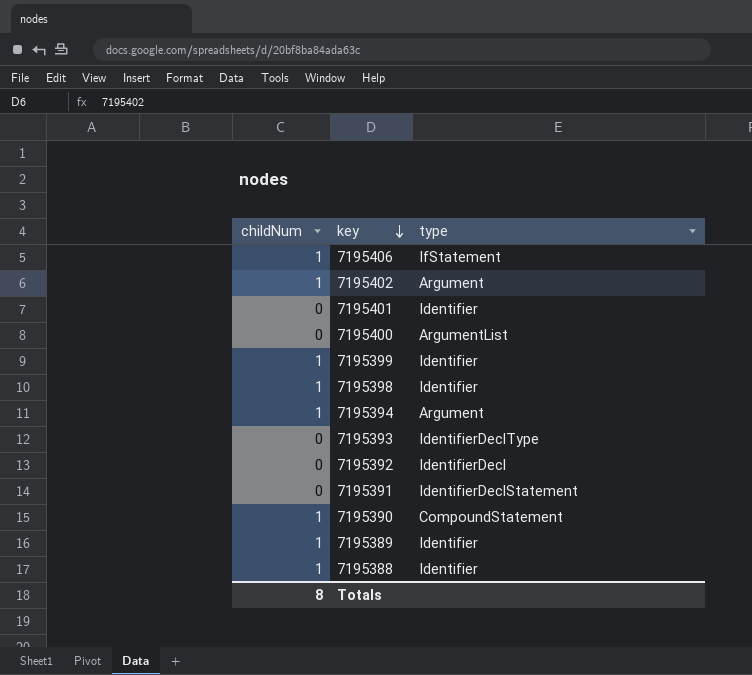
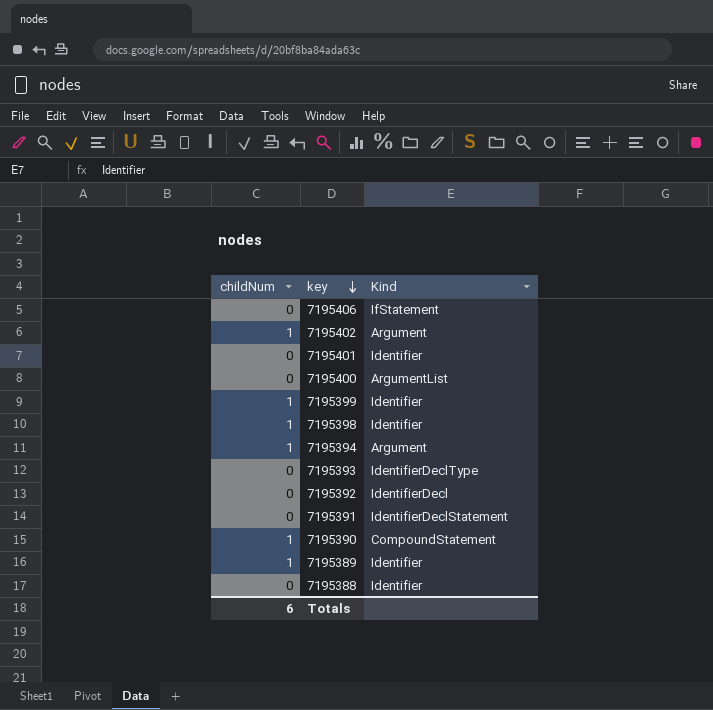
column name: type -> Kind
7195406 | childNum: 1 -> 0
7195388 | childNum: 1 -> 0
Totals | childNum: 8 -> 6

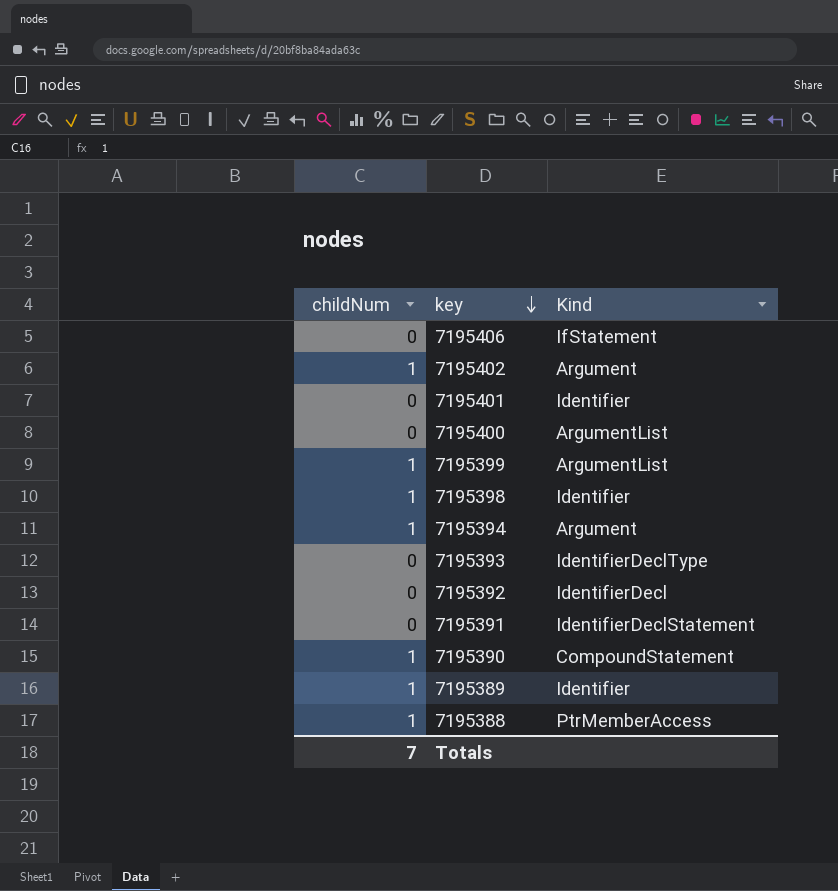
7195399 | Kind: Identifier -> ArgumentList
7195388 | childNum: 0 -> 1
7195388 | Kind: Identifier -> PtrMemberAccess
Totals | childNum: 6 -> 7

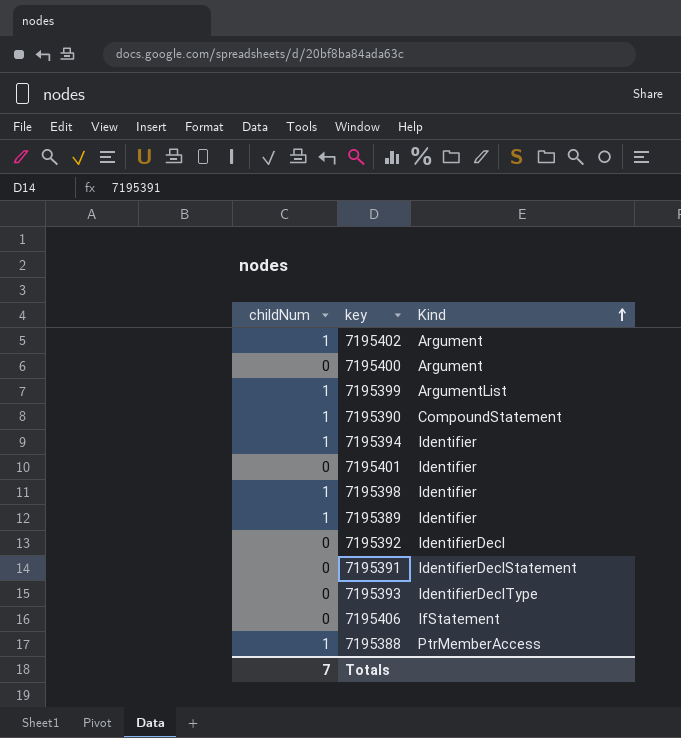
row order: key descending -> Kind ascending
7195400 | Kind: ArgumentList -> Argument
7195394 | Kind: Argument -> Identifier

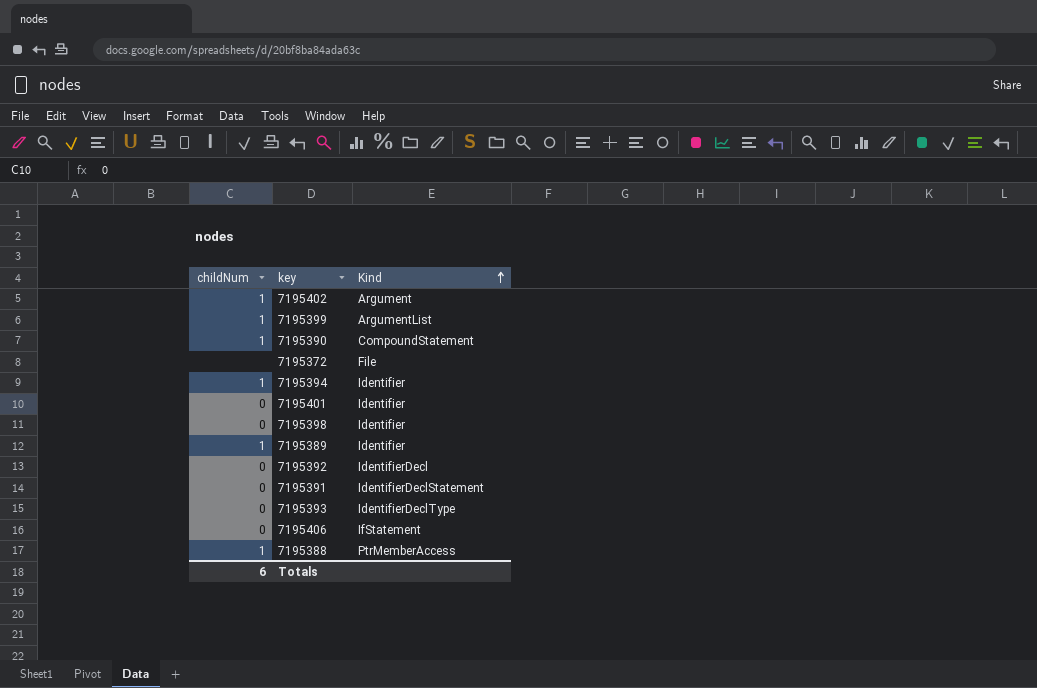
row 7195400: 0 | Argument -> none
row 7195372: none -> none | File
7195398 | childNum: 1 -> 0
Totals | childNum: 7 -> 6

